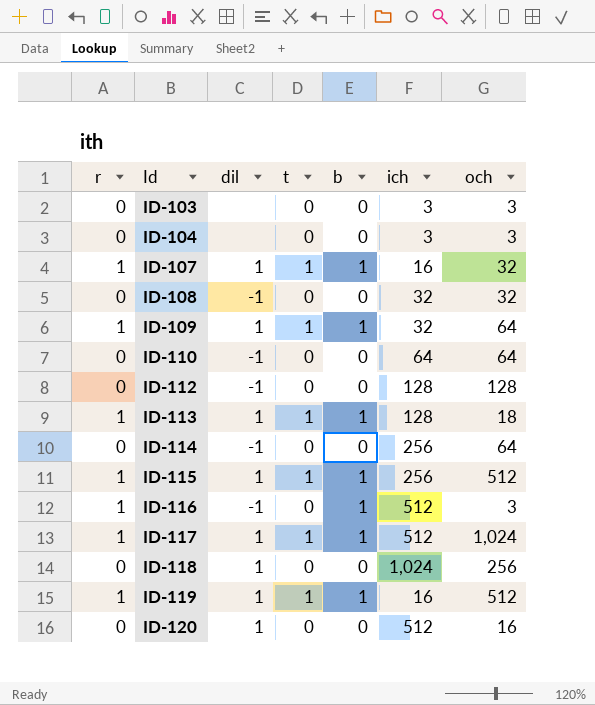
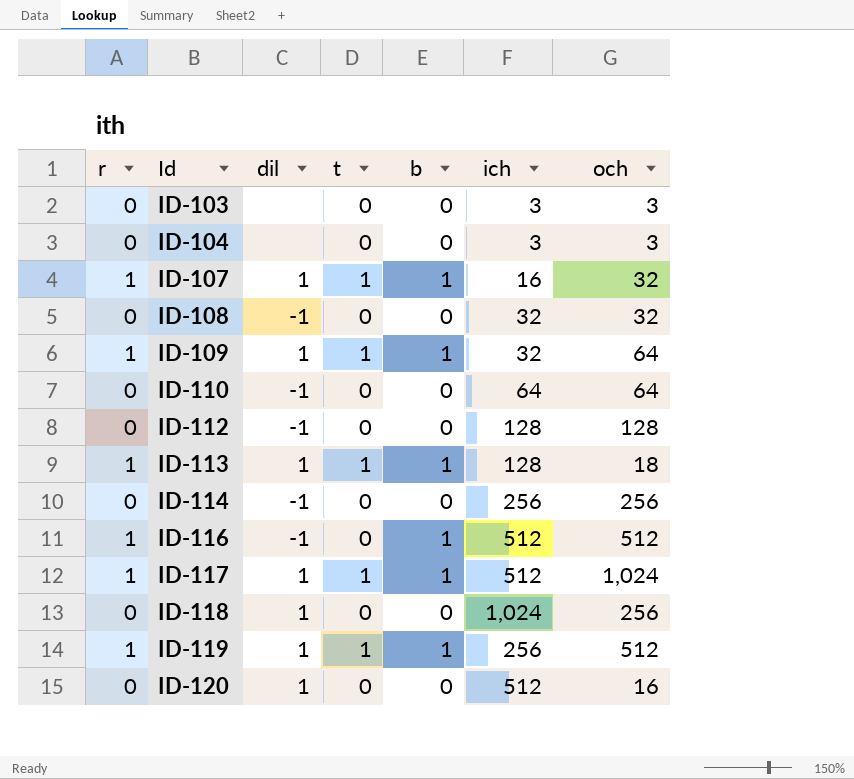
row ID-115: 1 | 1 | 1 | 1 | 256 | 512 -> none
ID-114 | och: 64 -> 256
ID-116 | och: 3 -> 512
ID-119 | ich: 16 -> 256

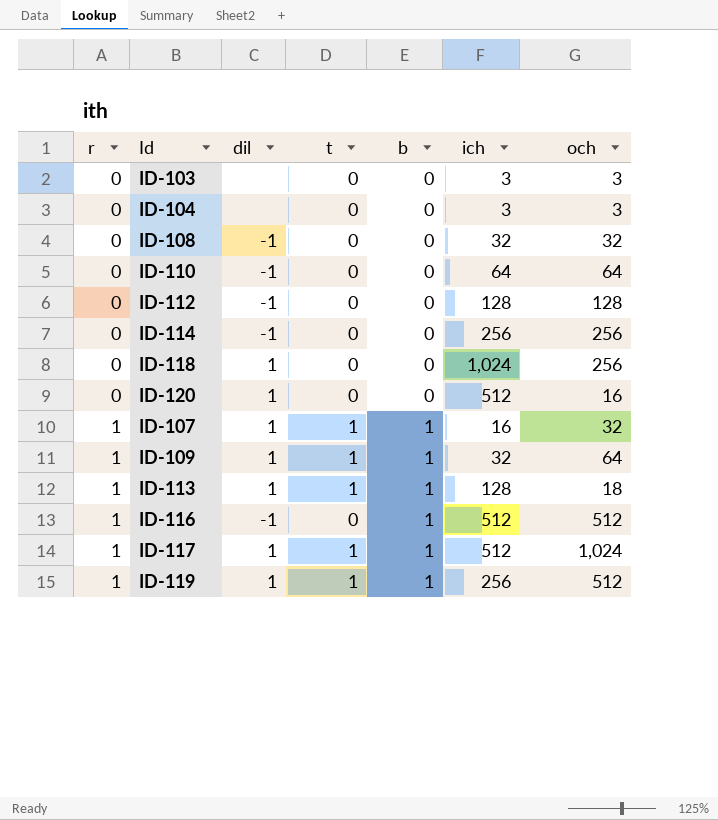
row order: Id ascending -> r ascending

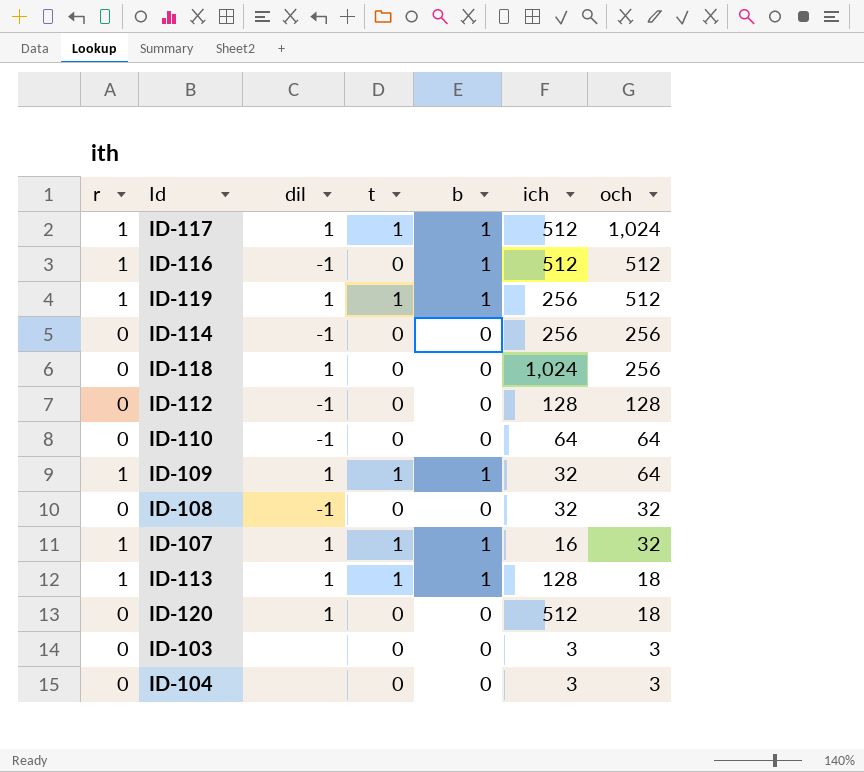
row order: r ascending -> och descending
ID-120 | och: 16 -> 18

